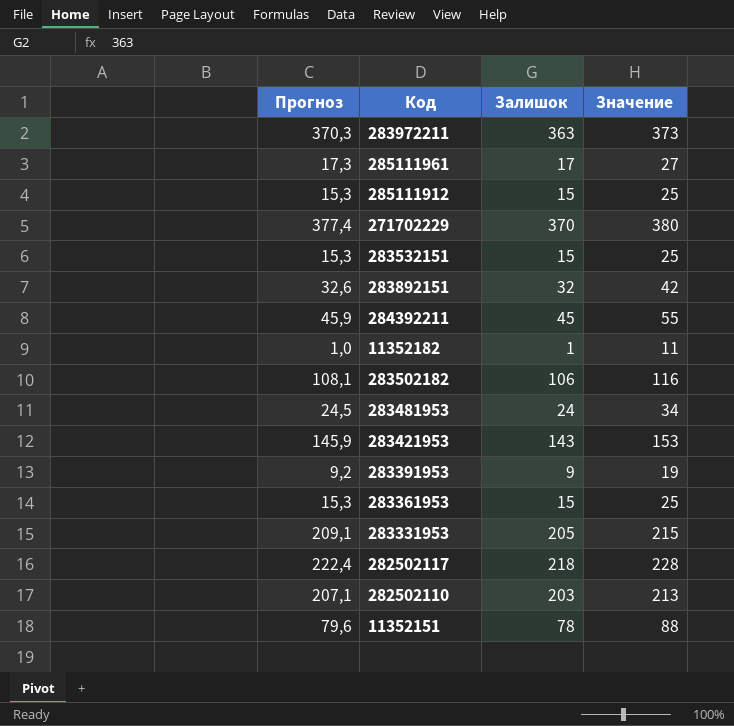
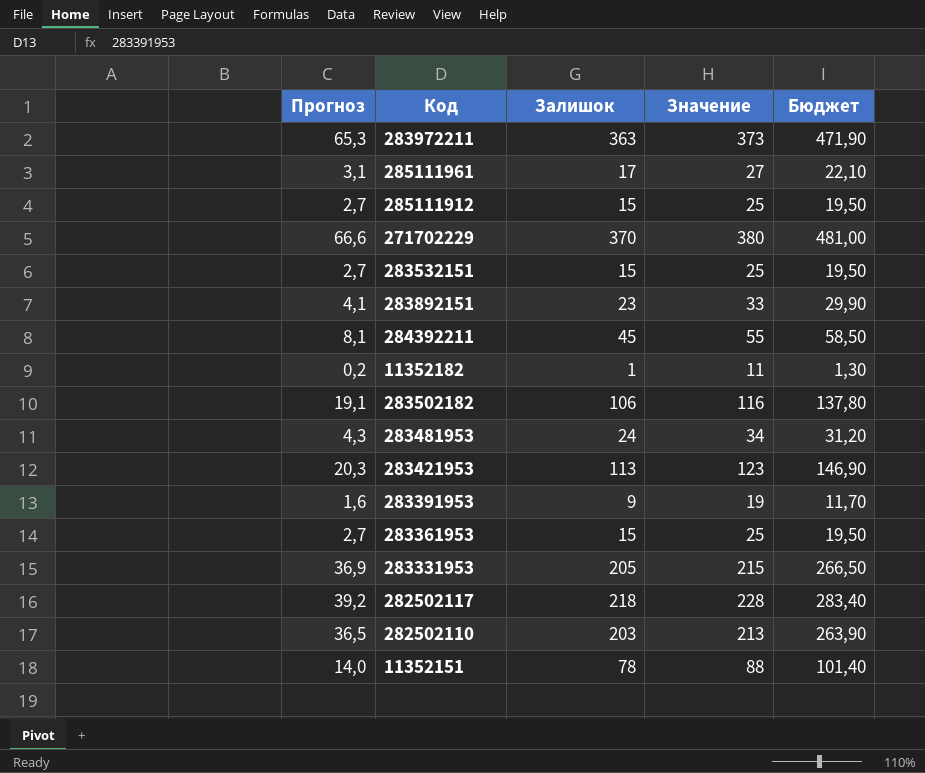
column Прогноз | formula: [Залишок] * 1,02 -> [Залишок] * 0,18
column Бюджет | formula: none -> [Залишок] * 1,3
283892151 | Залишок: 32 -> 23
283892151 | Значение: 42 -> 33
283421953 | Залишок: 143 -> 113
283421953 | Значение: 153 -> 123

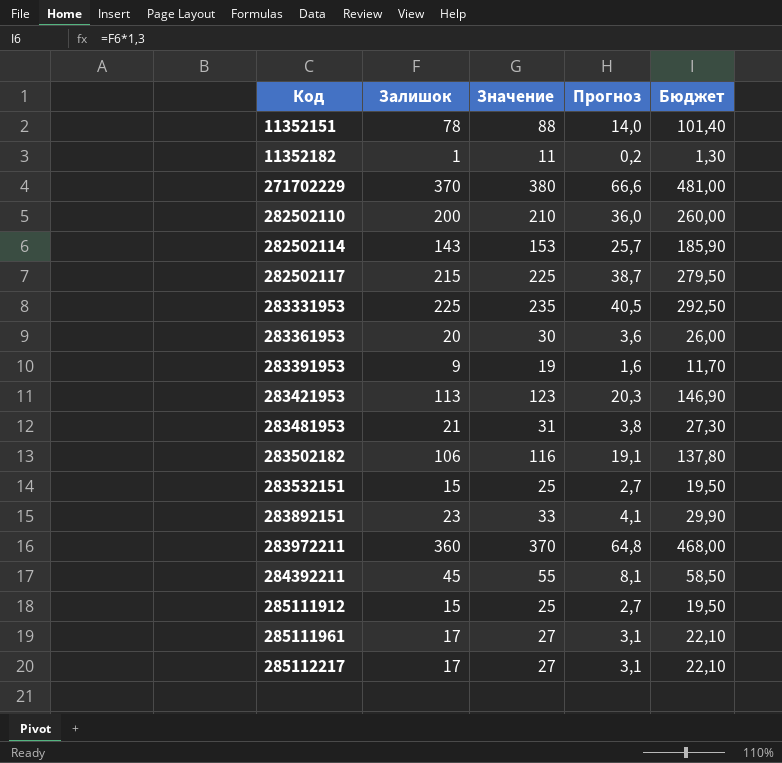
row order: none -> Код ascending
column Прогноз | position: 1 -> 4
282502110 | Залишок: 203 -> 200
282502110 | Значение: 213 -> 210
282502110 | Прогноз: 36,5 -> 36,0
282502110 | Бюджет: 263,90 -> 260,00
row 282502114: none -> 143 | 153 | 25,7 | 185,90
282502117 | Залишок: 218 -> 215
282502117 | Значение: 228 -> 225
282502117 | Прогноз: 39,2 -> 38,7
282502117 | Бюджет: 283,40 -> 279,50
283331953 | Залишок: 205 -> 225
283331953 | Значение: 215 -> 235
283331953 | Прогноз: 36,9 -> 40,5
283331953 | Бюджет: 266,50 -> 292,50
283361953 | Залишок: 15 -> 20
283361953 | Значение: 25 -> 30
283361953 | Прогноз: 2,7 -> 3,6
283361953 | Бюджет: 19,50 -> 26,00
283481953 | Залишок: 24 -> 21
283481953 | Значение: 34 -> 31
283481953 | Прогноз: 4,3 -> 3,8
283481953 | Бюджет: 31,20 -> 27,30
283972211 | Залишок: 363 -> 360
283972211 | Значение: 373 -> 370
283972211 | Прогноз: 65,3 -> 64,8
283972211 | Бюджет: 471,90 -> 468,00
row 285112217: none -> 17 | 27 | 3,1 | 22,10

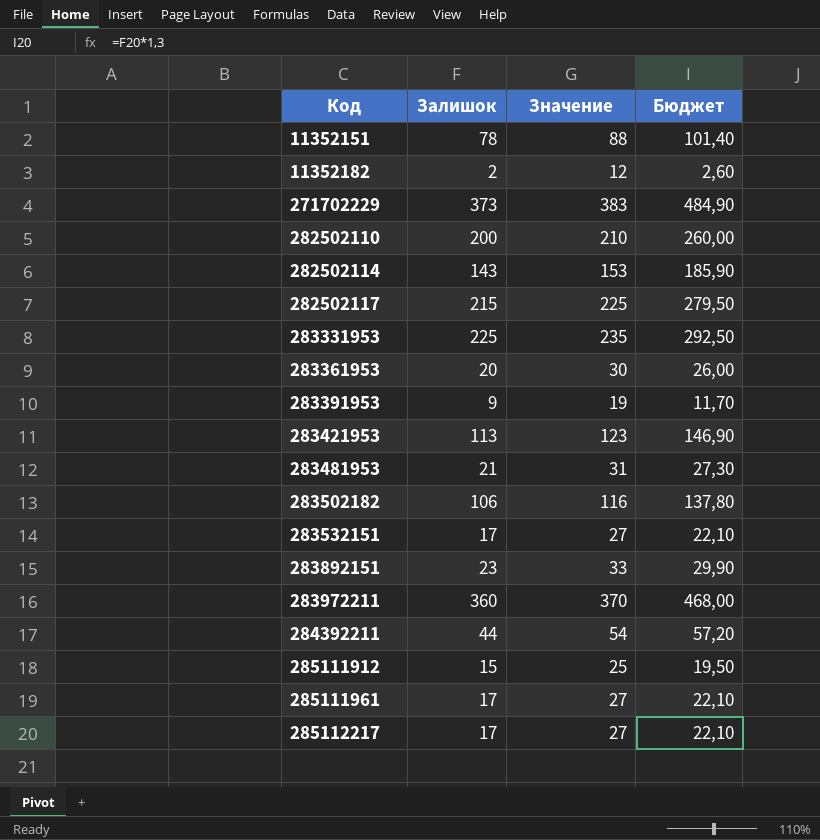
column Прогноз | formula: [Залишок] * 0,18 -> none
11352182 | Залишок: 1 -> 2
11352182 | Значение: 11 -> 12
11352182 | Бюджет: 1,30 -> 2,60
271702229 | Залишок: 370 -> 373
271702229 | Значение: 380 -> 383
271702229 | Бюджет: 481,00 -> 484,90
283532151 | Залишок: 15 -> 17
283532151 | Значение: 25 -> 27
283532151 | Бюджет: 19,50 -> 22,10
284392211 | Залишок: 45 -> 44
284392211 | Значение: 55 -> 54
284392211 | Бюджет: 58,50 -> 57,20

